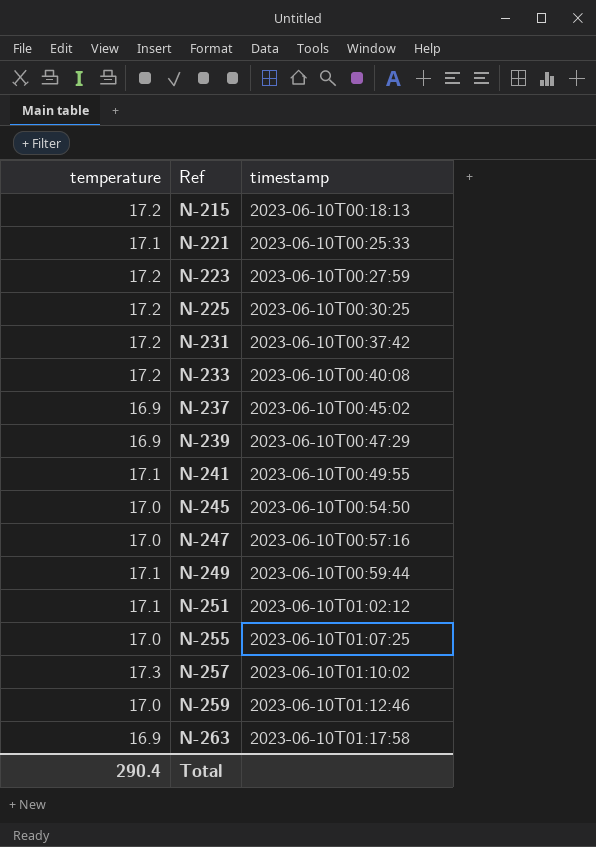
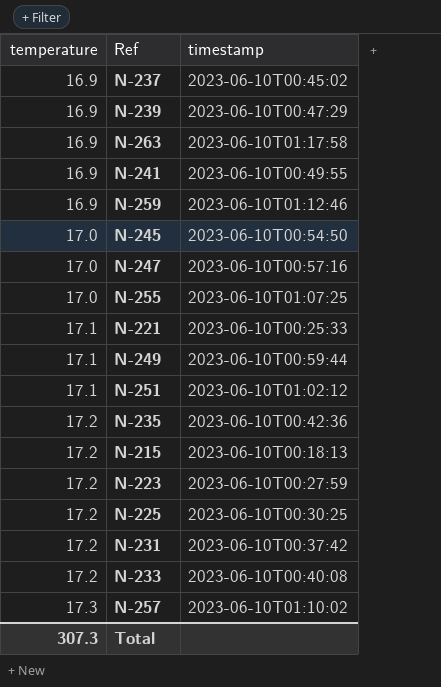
row order: Ref ascending -> temperature ascending
N-241 | temperature: 17.1 -> 16.9
N-259 | temperature: 17.0 -> 16.9
row N-235: none -> 17.2 | 2023-06-10T00:42:36
Total | temperature: 290.4 -> 307.3

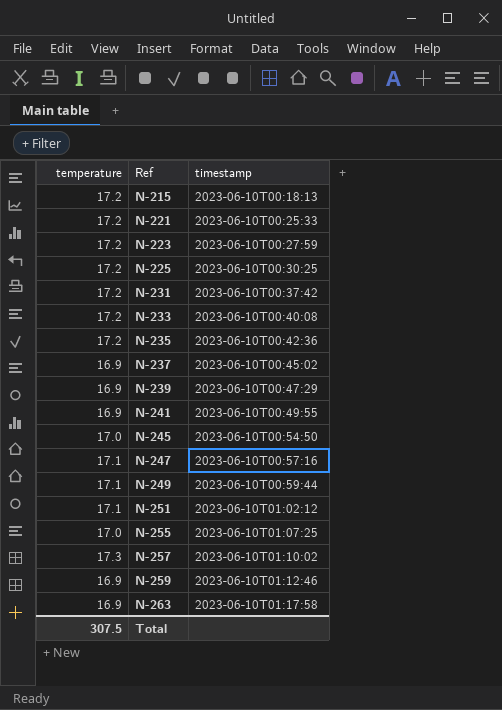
row order: temperature ascending -> Ref ascending
N-221 | temperature: 17.1 -> 17.2
N-247 | temperature: 17.0 -> 17.1
Total | temperature: 307.3 -> 307.5

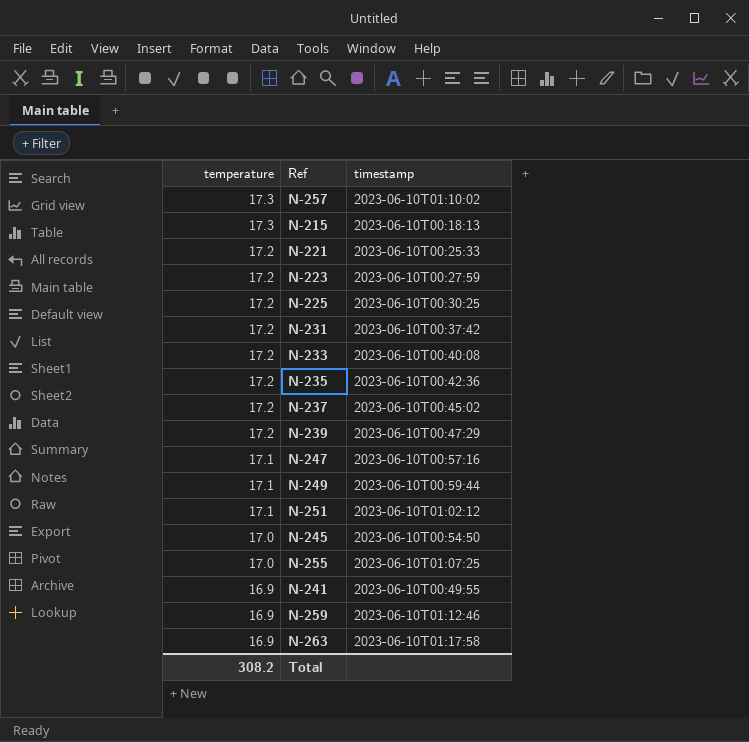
row order: Ref ascending -> temperature descending
N-215 | temperature: 17.2 -> 17.3
N-237 | temperature: 16.9 -> 17.2
N-239 | temperature: 16.9 -> 17.2
Total | temperature: 307.5 -> 308.2

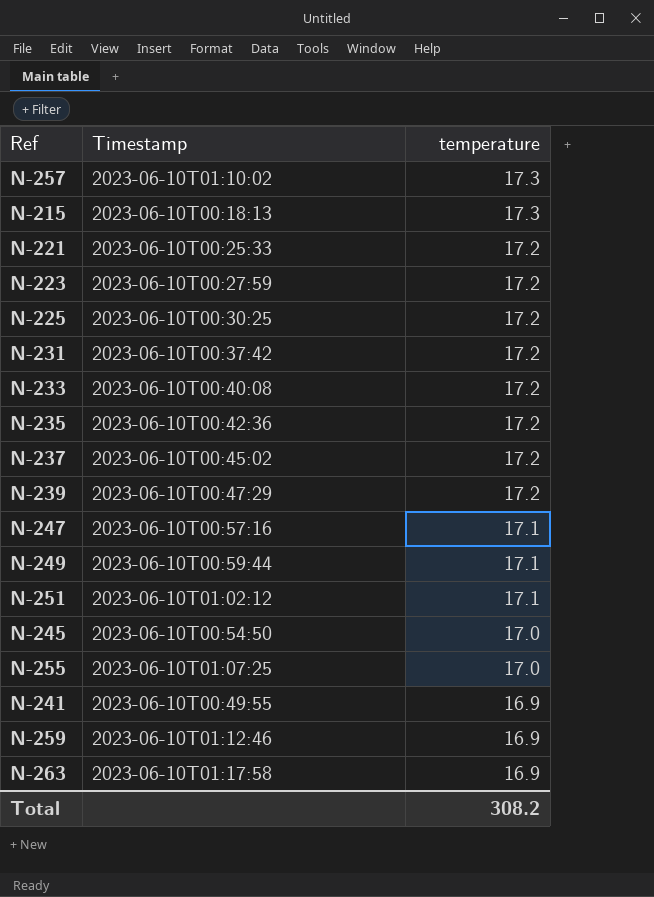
column name: timestamp -> Timestamp
column temperature | position: 1 -> 3

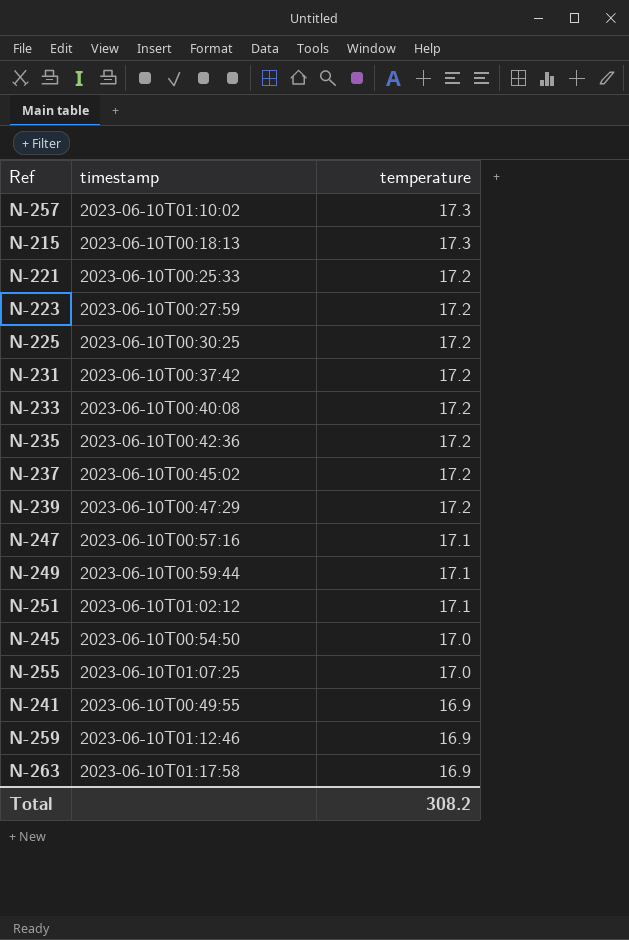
column name: Timestamp -> timestamp

